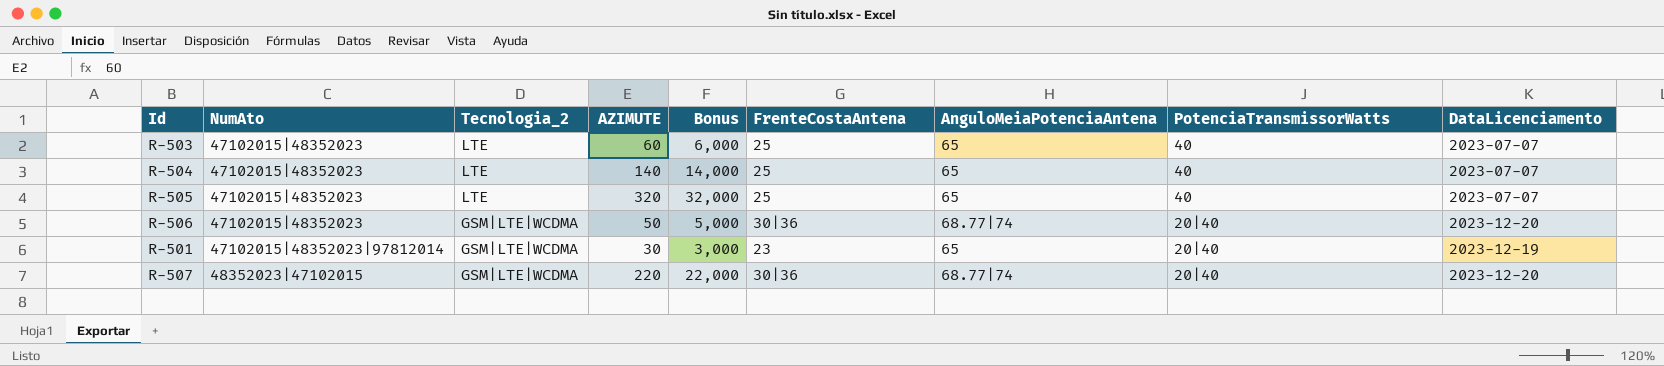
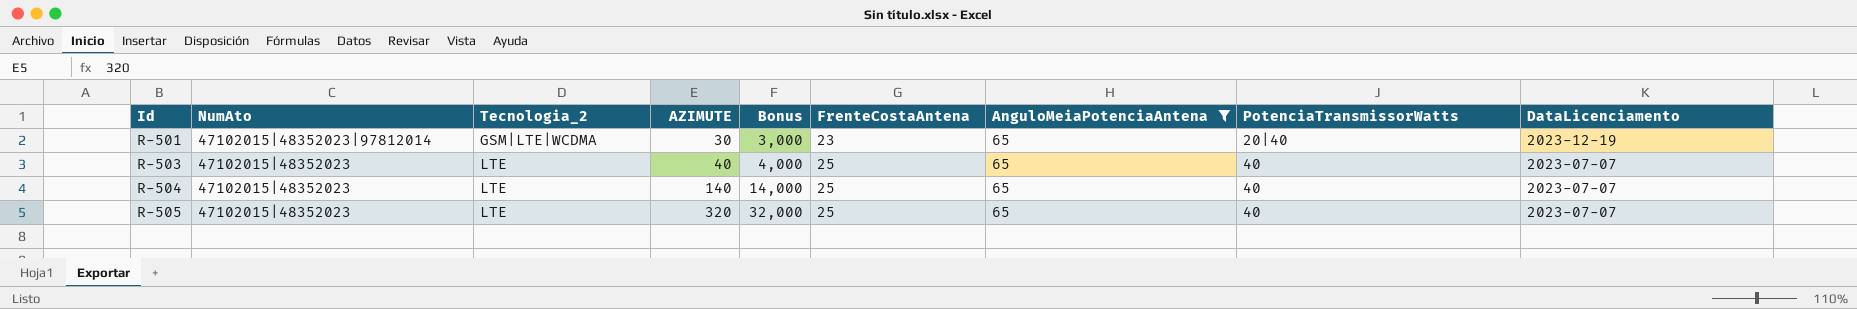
filter: none -> AnguloMeiaPotenciaAntena = 65
row order: NumAto ascending -> Id ascending
R-503 | AZIMUTE: 60 -> 40
R-503 | Bonus: 6,000 -> 4,000

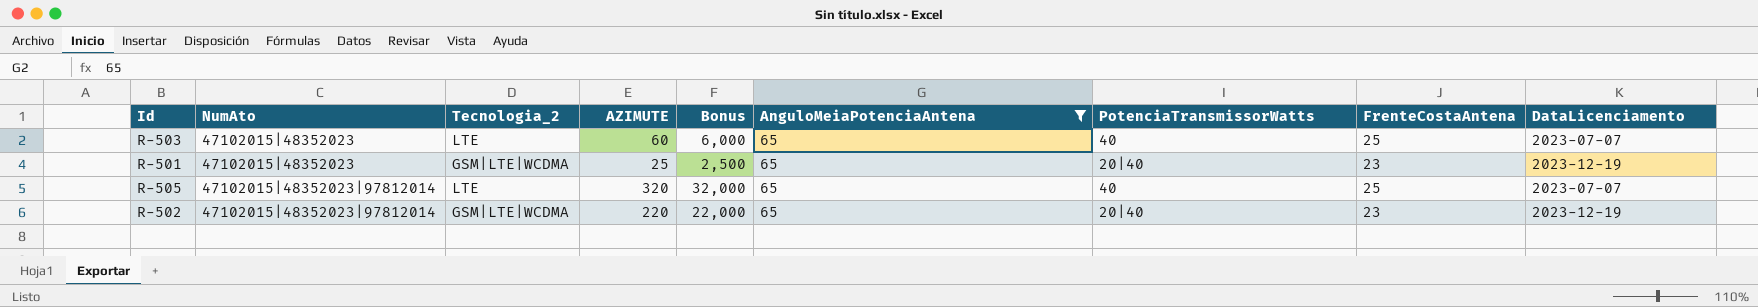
row order: Id ascending -> NumAto ascending
column FrenteCostaAntena | position: 6 -> 8
row R-504: 47102015|48352023 | LTE | 140 | 14,000 | 25 | 65 | 40 | 2023-07-07 -> none
R-503 | AZIMUTE: 40 -> 60
R-503 | Bonus: 4,000 -> 6,000
R-501 | NumAto: 47102015|48352023|97812014 -> 47102015|48352023
R-501 | AZIMUTE: 30 -> 25
R-501 | Bonus: 3,000 -> 2,500
R-505 | NumAto: 47102015|48352023 -> 47102015|48352023|97812014
row R-502: none -> 47102015|48352023|97812014 | GSM|LTE|WCDMA | 220 | 22,000 | 65 | 20|40 | 23 | 2023-12-19

